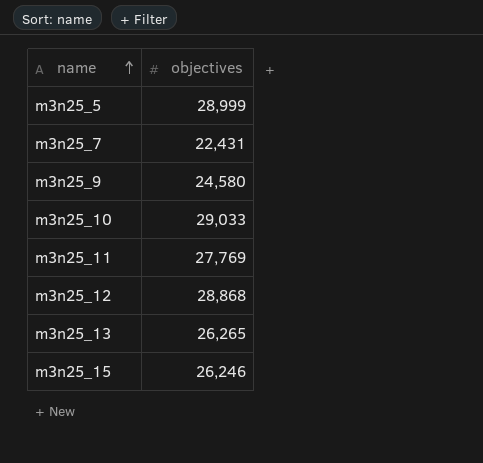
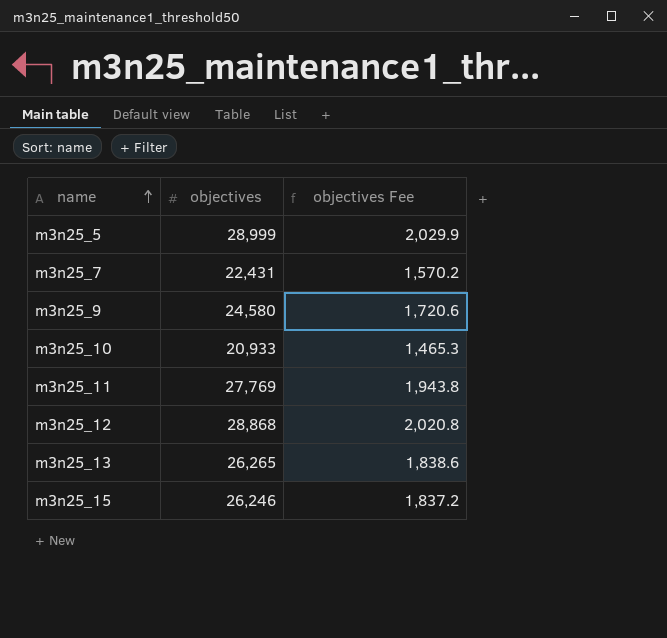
column objectives Fee | formula: none -> [objectives] * 0.07
m3n25_10 | objectives: 29,033 -> 20,933

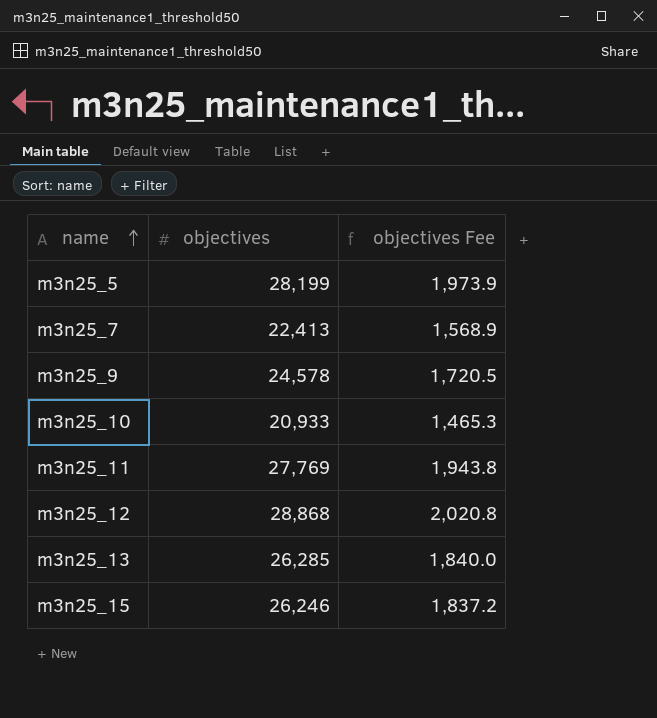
m3n25_5 | objectives: 28,999 -> 28,199
m3n25_5 | objectives Fee: 2,029.9 -> 1,973.9
m3n25_7 | objectives: 22,431 -> 22,413
m3n25_7 | objectives Fee: 1,570.2 -> 1,568.9
m3n25_9 | objectives: 24,580 -> 24,578
m3n25_9 | objectives Fee: 1,720.6 -> 1,720.5
m3n25_13 | objectives: 26,265 -> 26,285
m3n25_13 | objectives Fee: 1,838.6 -> 1,840.0

